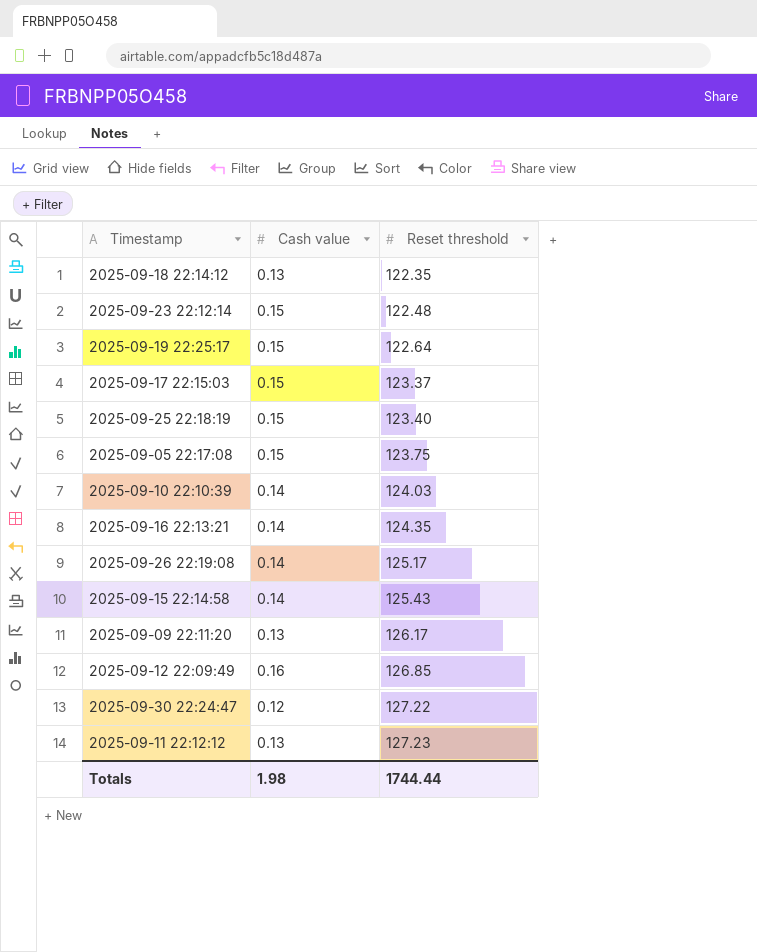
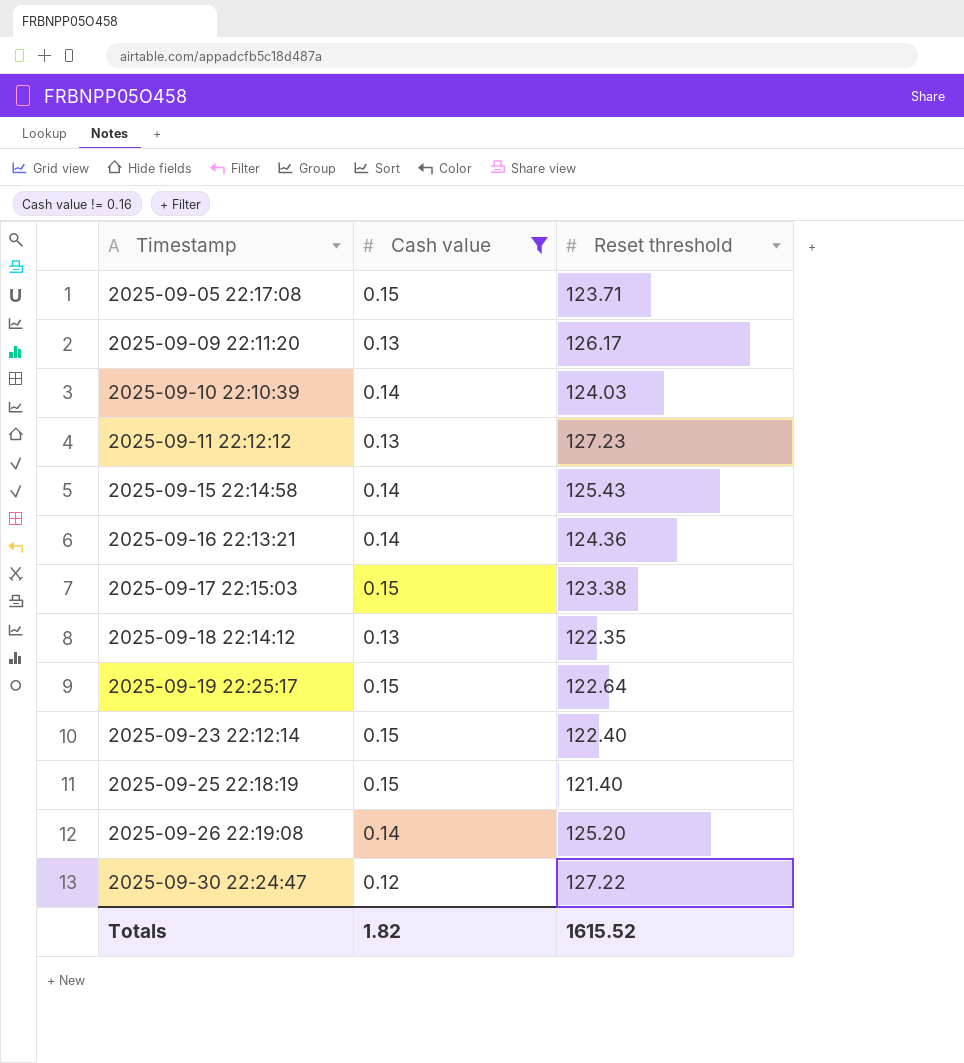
filter: none -> Cash value != 0.16
row order: Reset threshold ascending -> Timestamp ascending
2025-09-05 22:17:08 | Reset threshold: 123.75 -> 123.71
2025-09-16 22:13:21 | Reset threshold: 124.35 -> 124.36
2025-09-17 22:15:03 | Reset threshold: 123.37 -> 123.38
2025-09-23 22:12:14 | Reset threshold: 122.48 -> 122.40
2025-09-25 22:18:19 | Reset threshold: 123.40 -> 121.40
2025-09-26 22:19:08 | Reset threshold: 125.17 -> 125.20
Totals | Cash value: 1.98 -> 1.82
Totals | Reset threshold: 1744.44 -> 1615.52

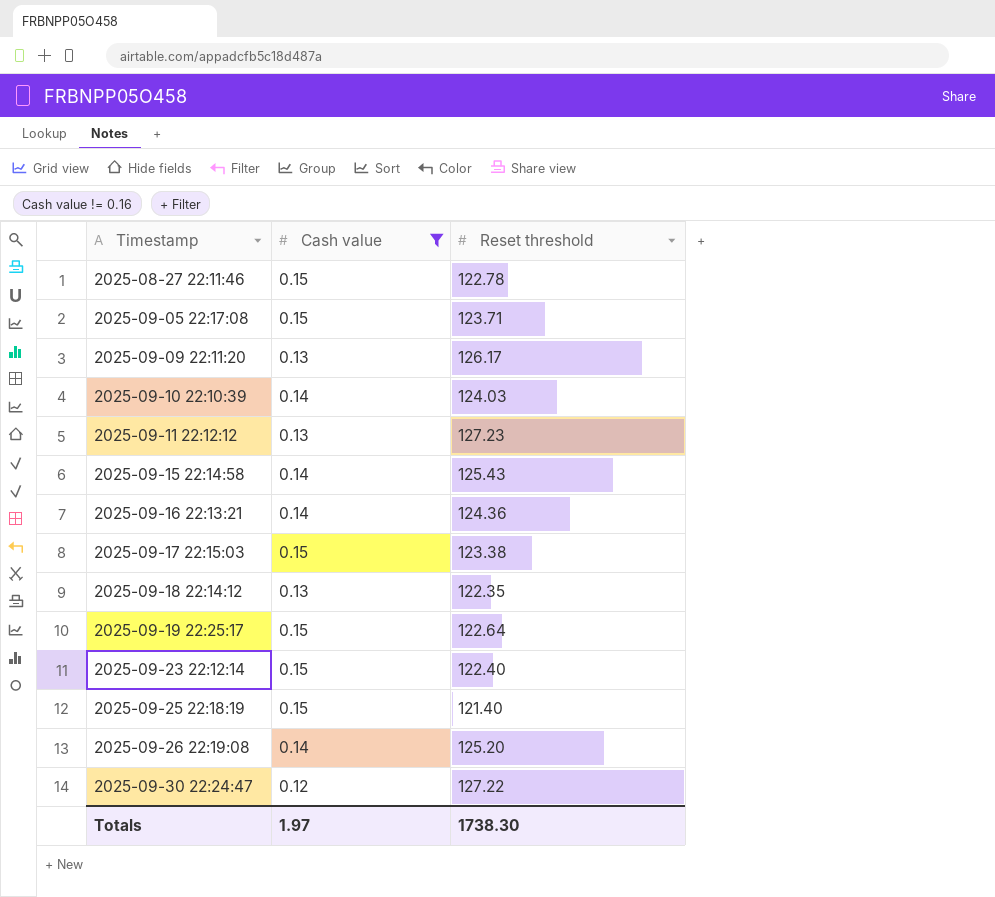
row 2025-08-27 22:11:46: none -> 0.15 | 122.78
Totals | Cash value: 1.82 -> 1.97
Totals | Reset threshold: 1615.52 -> 1738.30

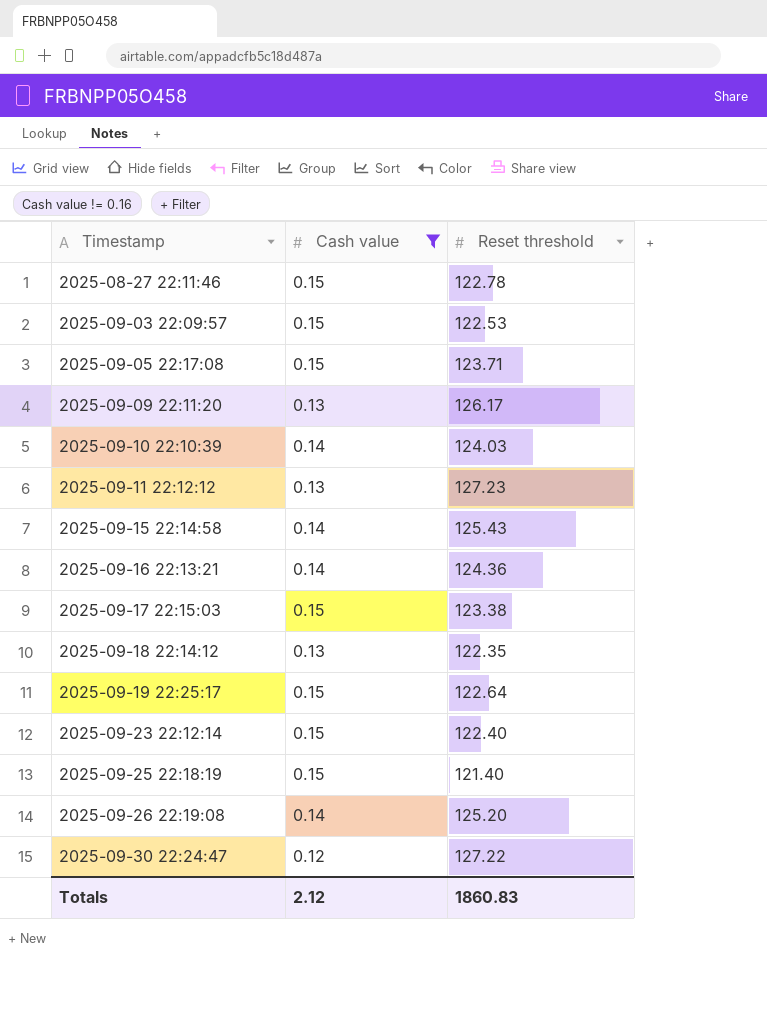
row 2025-09-03 22:09:57: none -> 0.15 | 122.53
Totals | Cash value: 1.97 -> 2.12
Totals | Reset threshold: 1738.30 -> 1860.83

